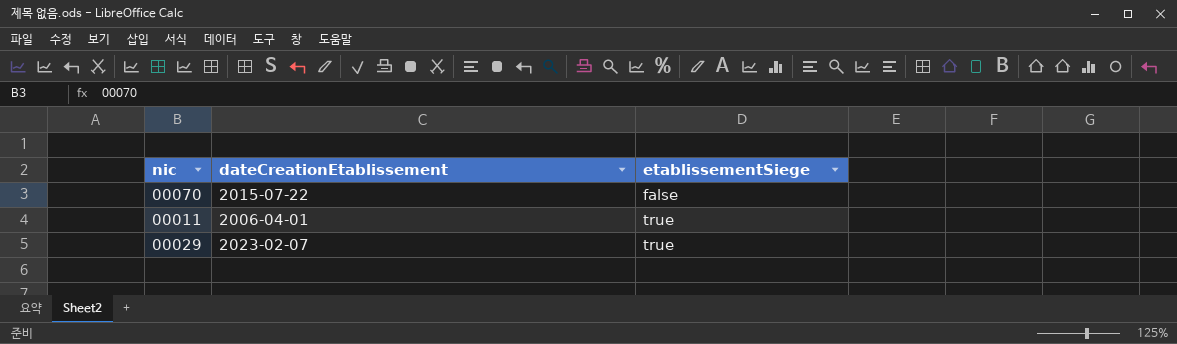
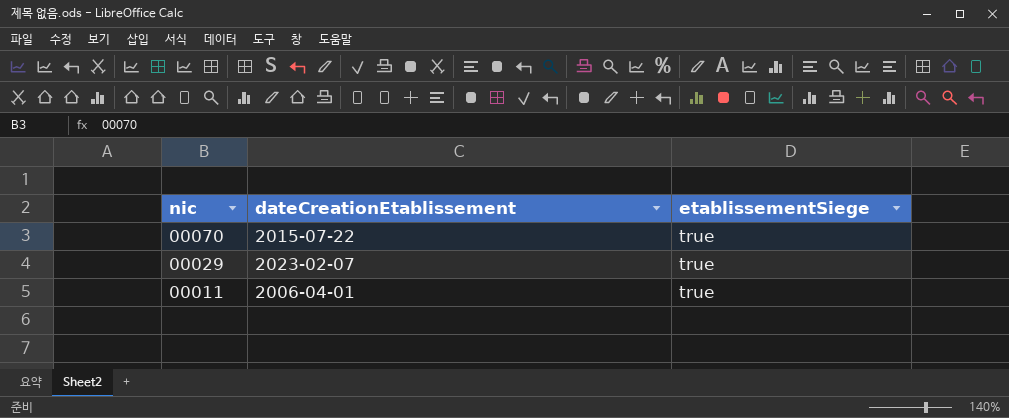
row order: etablissementSiege ascending -> nic descending
00070 | etablissementSiege: false -> true

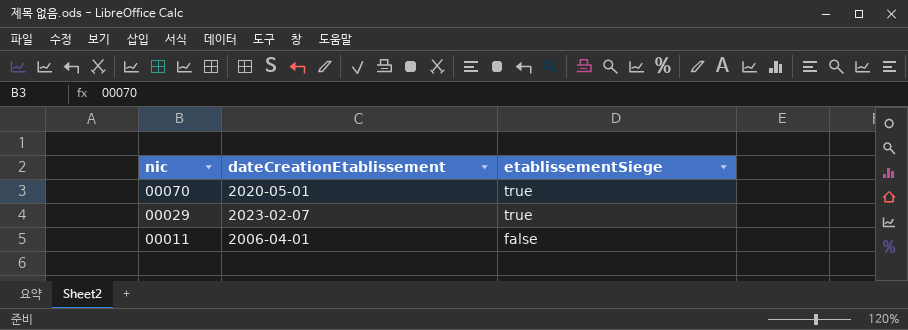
00070 | dateCreationEtablissement: 2015-07-22 -> 2020-05-01
00011 | etablissementSiege: true -> false

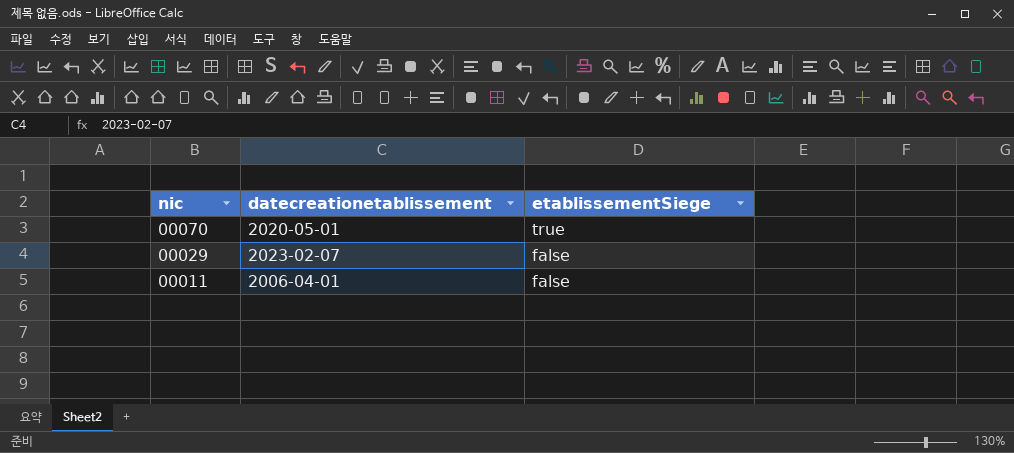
column name: dateCreationEtablissement -> datecreationetablissement
00029 | etablissementSiege: true -> false

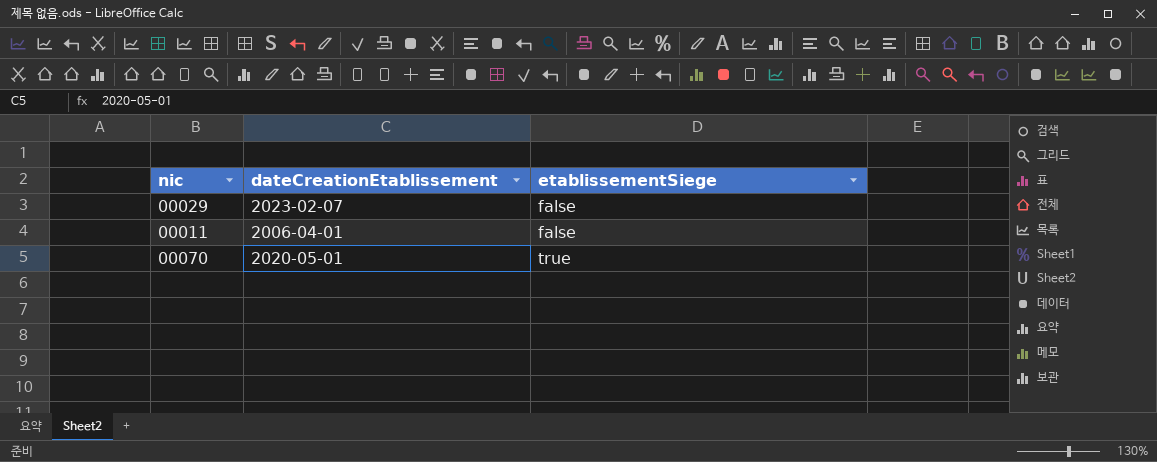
row order: nic descending -> etablissementSiege ascending
column name: datecreationetablissement -> dateCreationEtablissement

